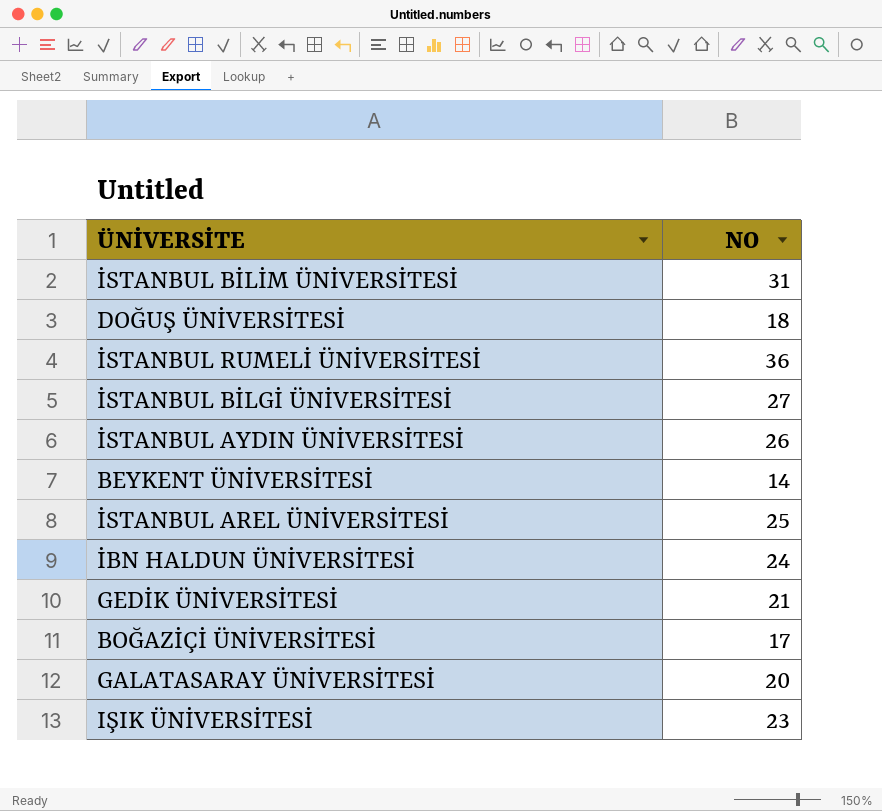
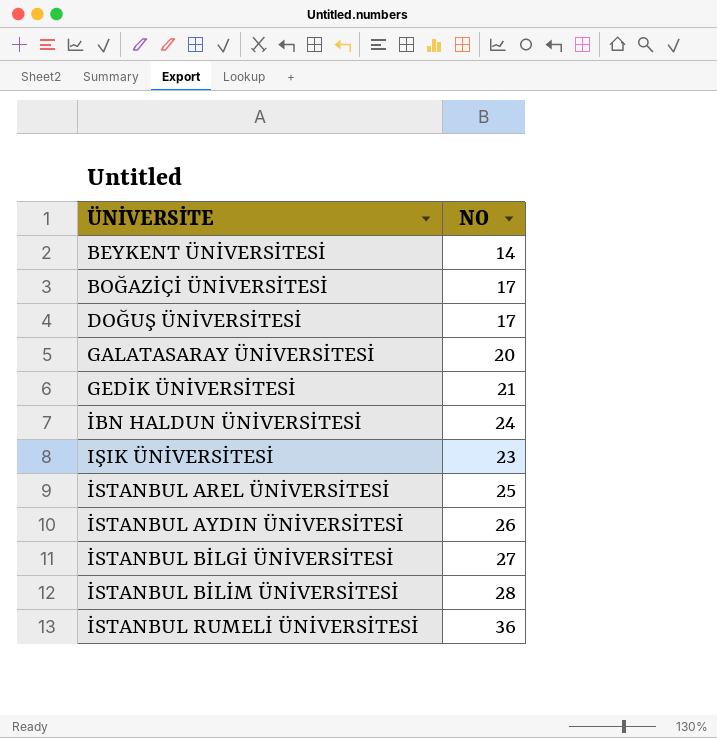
row order: none -> ÜNİVERSİTE ascending
DOĞUŞ ÜNİVERSİTESİ | NO: 18 -> 17
İSTANBUL BİLİM ÜNİVERSİTESİ | NO: 31 -> 28

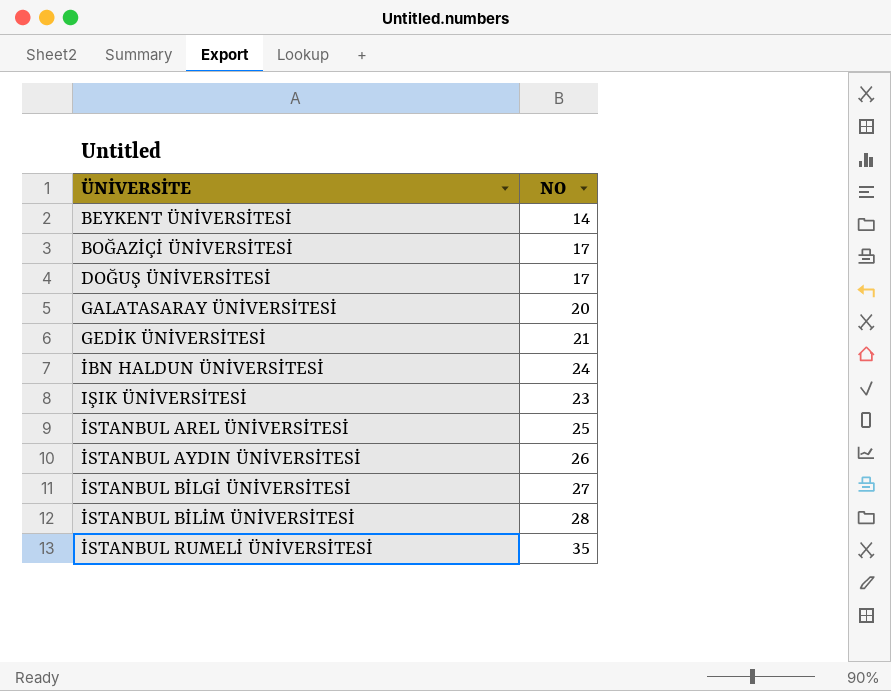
İSTANBUL RUMELİ ÜNİVERSİTESİ | NO: 36 -> 35

